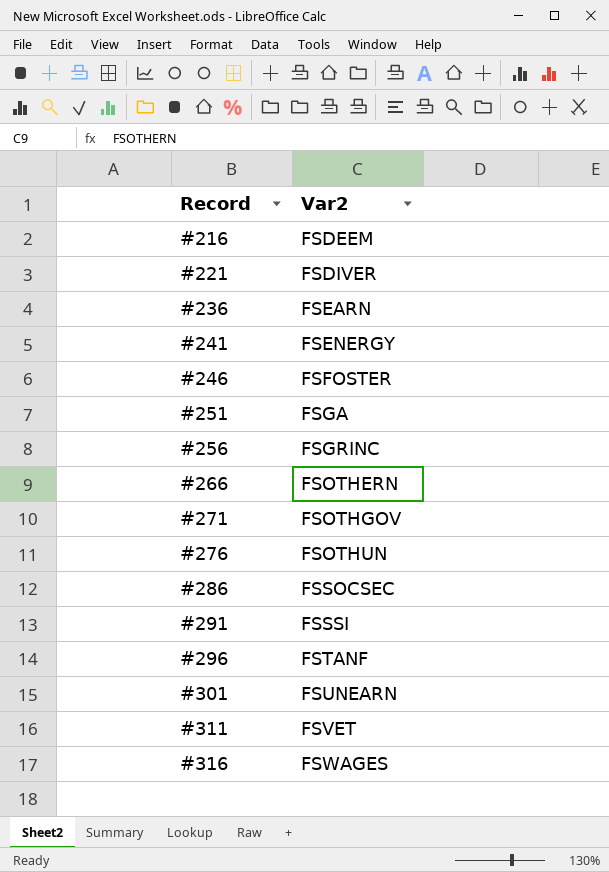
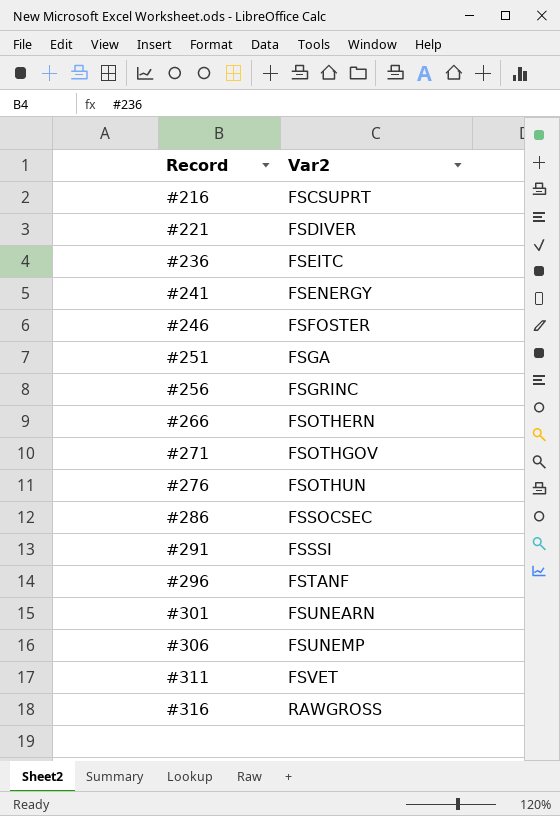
#216 | Var2: FSDEEM -> FSCSUPRT
#236 | Var2: FSEARN -> FSEITC
row #306: none -> FSUNEMP
#316 | Var2: FSWAGES -> RAWGROSS

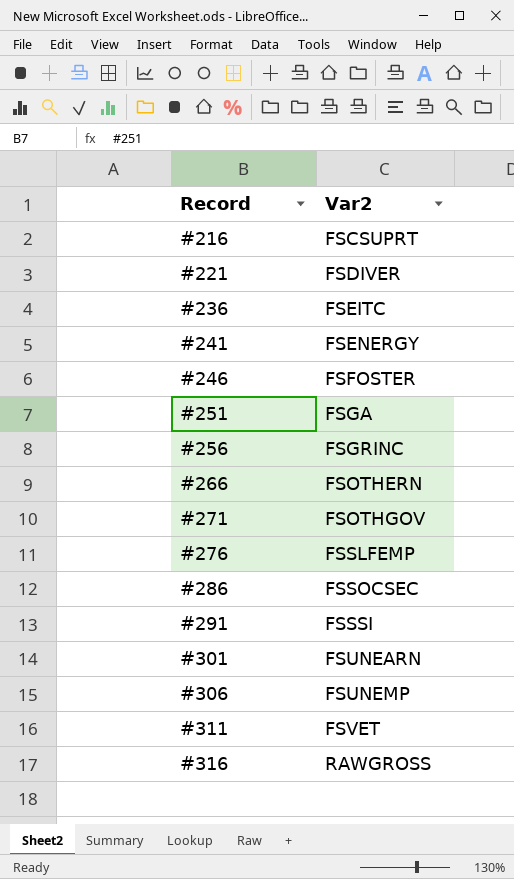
row #296: FSTANF -> none
#276 | Var2: FSOTHUN -> FSSLFEMP

